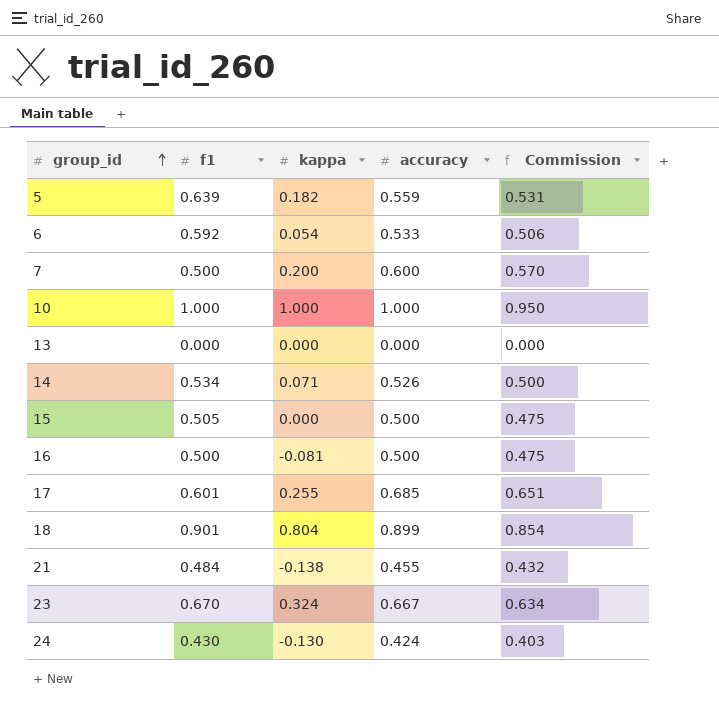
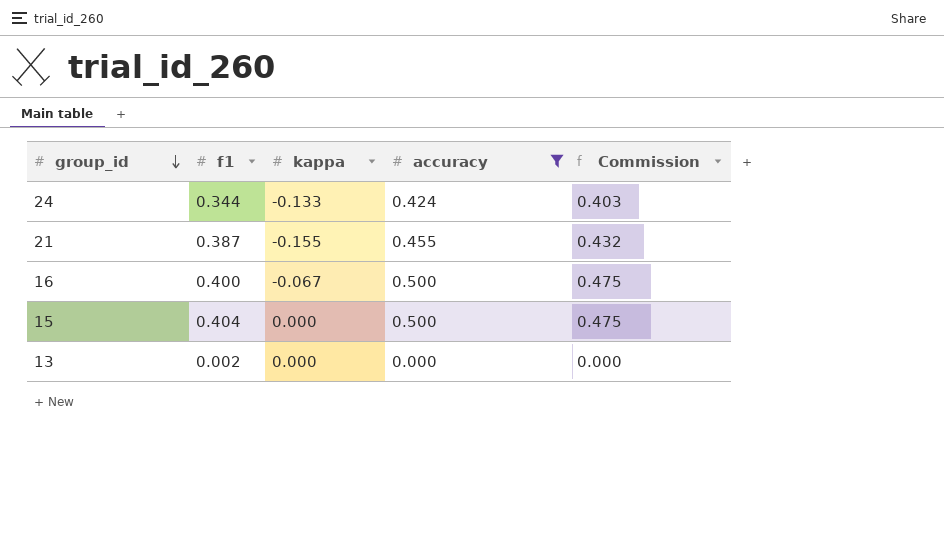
filter: none -> accuracy <= 0.500
row order: group_id ascending -> group_id descending
24 | f1: 0.430 -> 0.344
24 | kappa: -0.130 -> -0.133
21 | f1: 0.484 -> 0.387
21 | kappa: -0.138 -> -0.155
16 | f1: 0.500 -> 0.400
16 | kappa: -0.081 -> -0.067
15 | f1: 0.505 -> 0.404
13 | f1: 0.000 -> 0.002

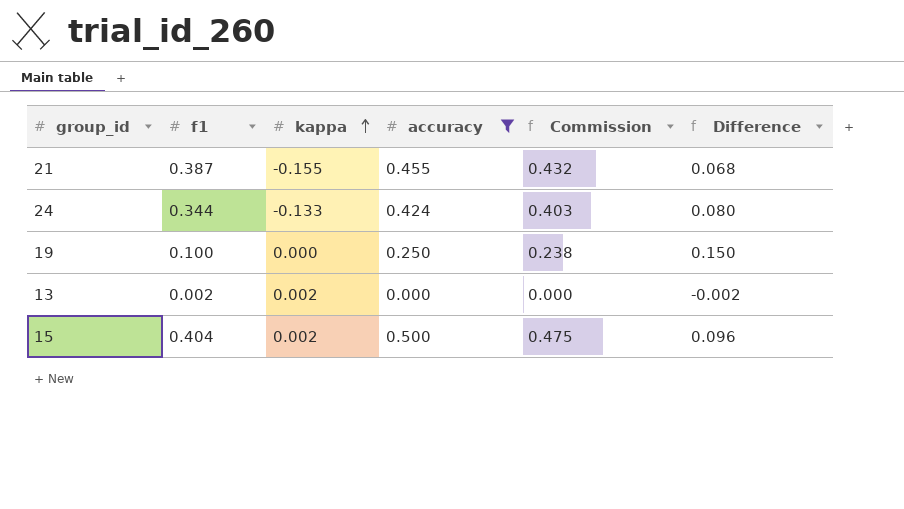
row order: group_id descending -> kappa ascending
column Difference | formula: none -> [accuracy] - [f1]
row 16: 0.400 | -0.067 | 0.500 | 0.475 -> none
row 19: none -> 0.100 | 0.000 | 0.250 | 0.238 | 0.150
13 | kappa: 0.000 -> 0.002
15 | kappa: 0.000 -> 0.002

